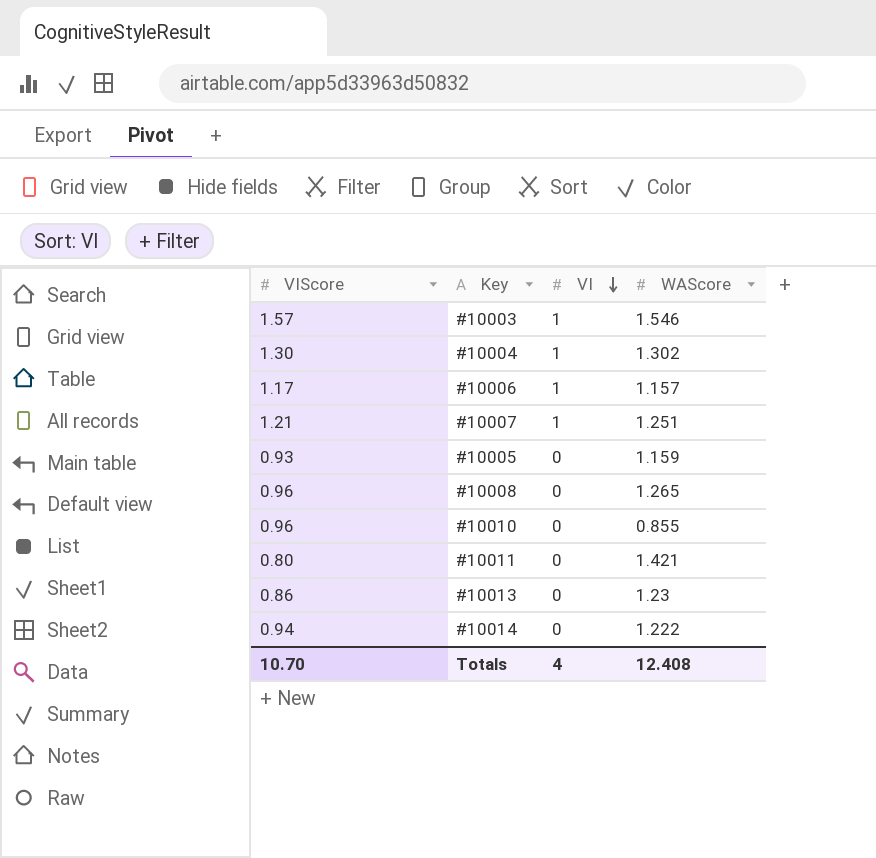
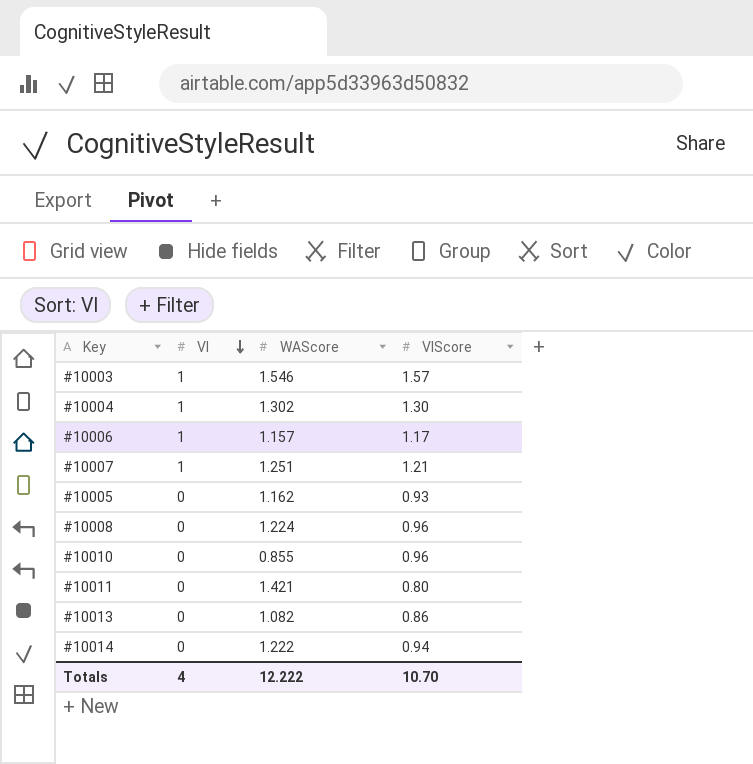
column VIScore | position: 1 -> 4
#10005 | WAScore: 1.159 -> 1.162
#10008 | WAScore: 1.265 -> 1.224
#10013 | WAScore: 1.23 -> 1.082
Totals | WAScore: 12.408 -> 12.222

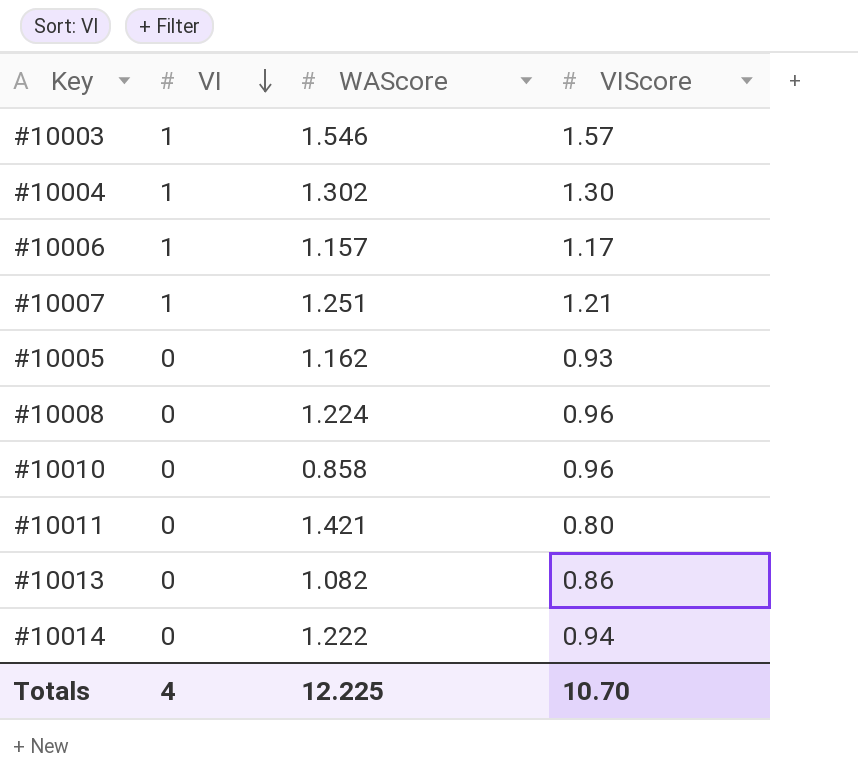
#10010 | WAScore: 0.855 -> 0.858
Totals | WAScore: 12.222 -> 12.225

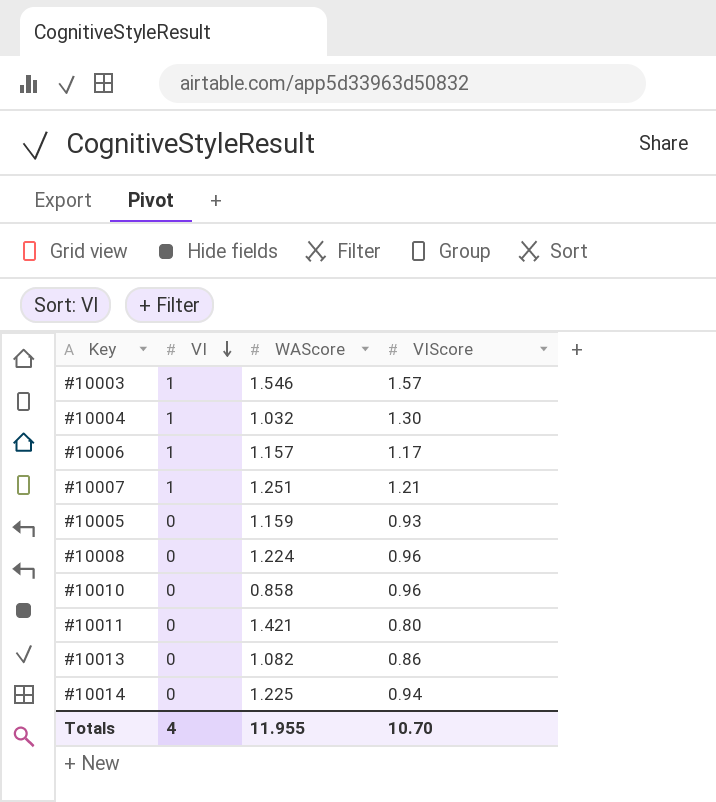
#10004 | WAScore: 1.302 -> 1.032
#10005 | WAScore: 1.162 -> 1.159
#10014 | WAScore: 1.222 -> 1.225
Totals | WAScore: 12.225 -> 11.955

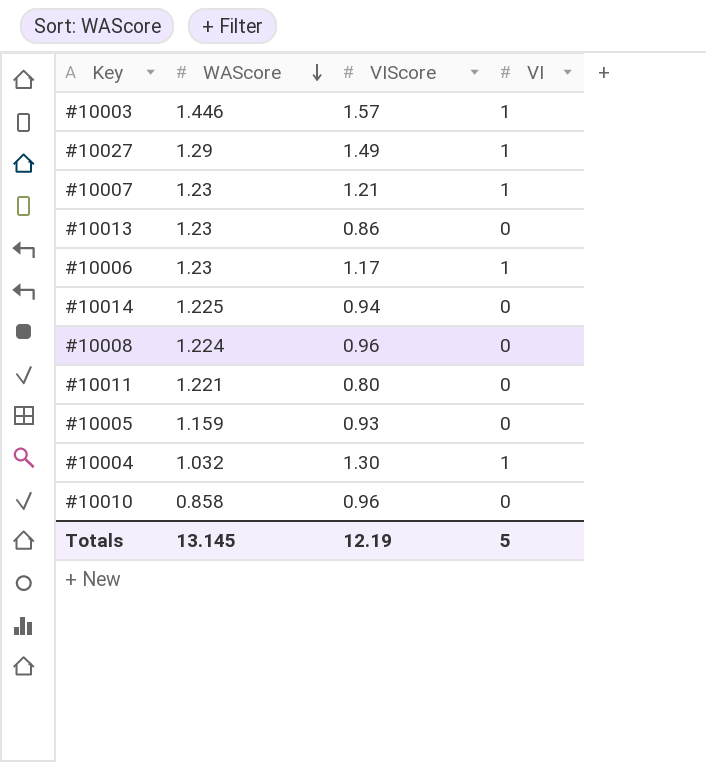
row order: VI descending -> WAScore descending
column VI | position: 2 -> 4
#10003 | WAScore: 1.546 -> 1.446
row #10027: none -> 1.29 | 1.49 | 1
#10007 | WAScore: 1.251 -> 1.23
#10013 | WAScore: 1.082 -> 1.23
#10006 | WAScore: 1.157 -> 1.23
#10011 | WAScore: 1.421 -> 1.221
Totals | WAScore: 11.955 -> 13.145
Totals | VIScore: 10.70 -> 12.19
Totals | VI: 4 -> 5

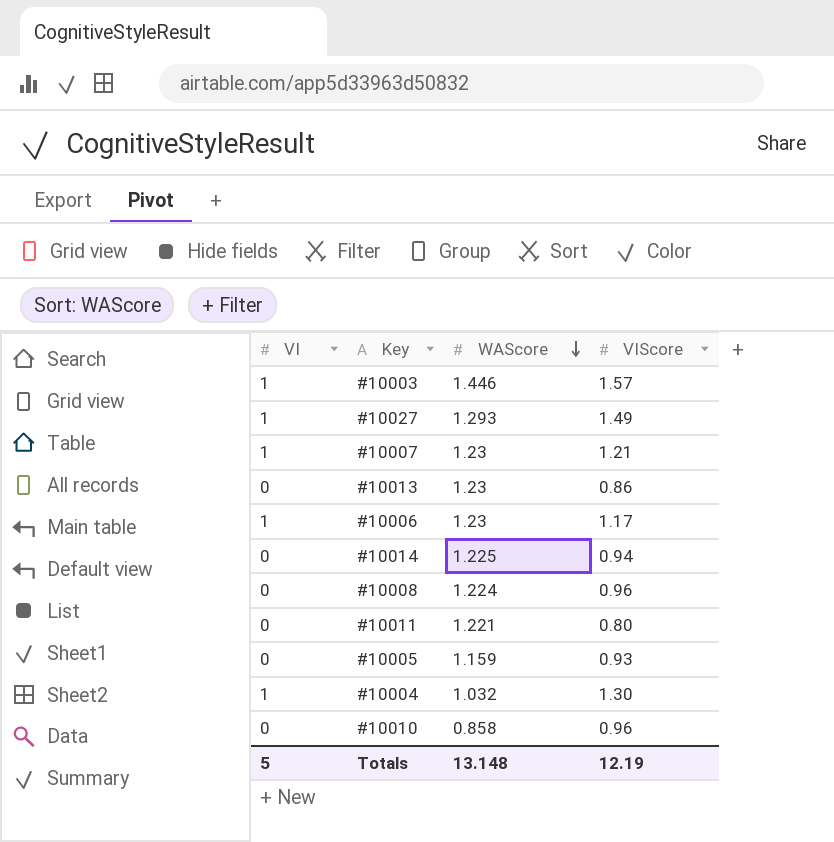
column VI | position: 4 -> 1
#10027 | WAScore: 1.29 -> 1.293
Totals | WAScore: 13.145 -> 13.148

